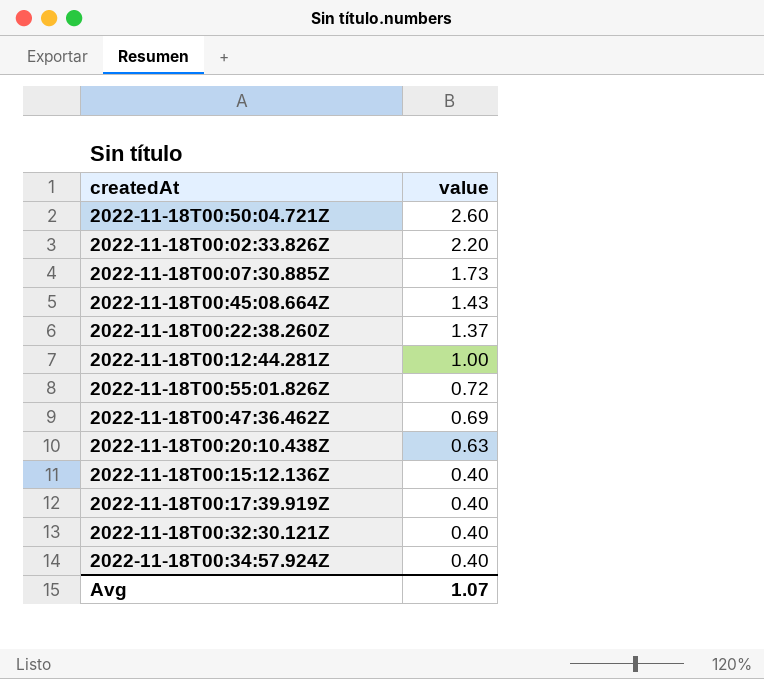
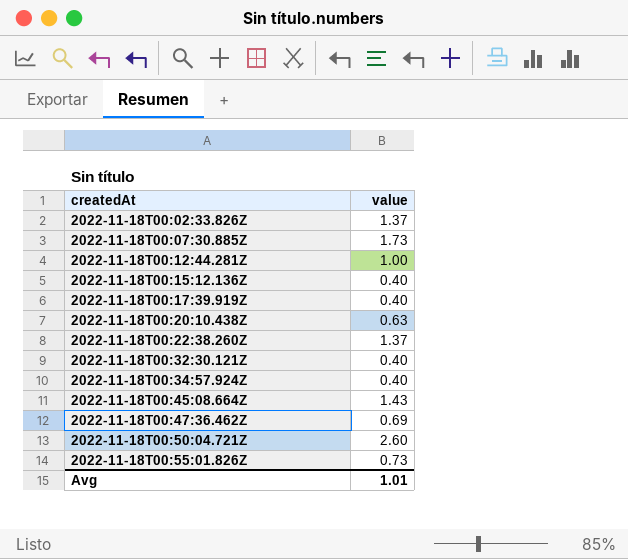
row order: value descending -> createdAt ascending
2022-11-18T00:02:33.826Z | value: 2.20 -> 1.37
2022-11-18T00:55:01.826Z | value: 0.72 -> 0.73
Avg | value: 1.07 -> 1.01

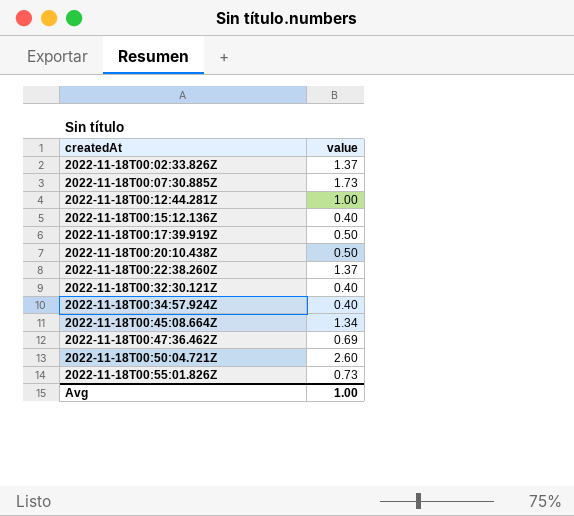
2022-11-18T00:17:39.919Z | value: 0.40 -> 0.50
2022-11-18T00:20:10.438Z | value: 0.63 -> 0.50
2022-11-18T00:45:08.664Z | value: 1.43 -> 1.34
Avg | value: 1.01 -> 1.00

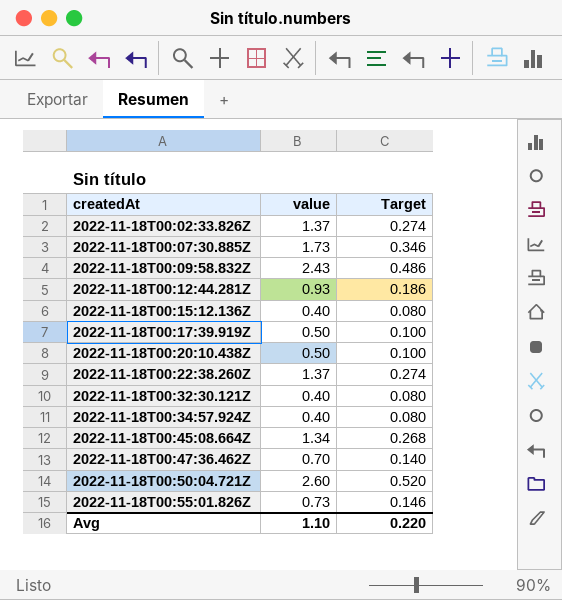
column Target | formula: none -> [value] * 0.2
row 2022-11-18T00:09:58.832Z: none -> 2.43 | 0.486
2022-11-18T00:12:44.281Z | value: 1.00 -> 0.93
2022-11-18T00:47:36.462Z | value: 0.69 -> 0.70
Avg | value: 1.00 -> 1.10

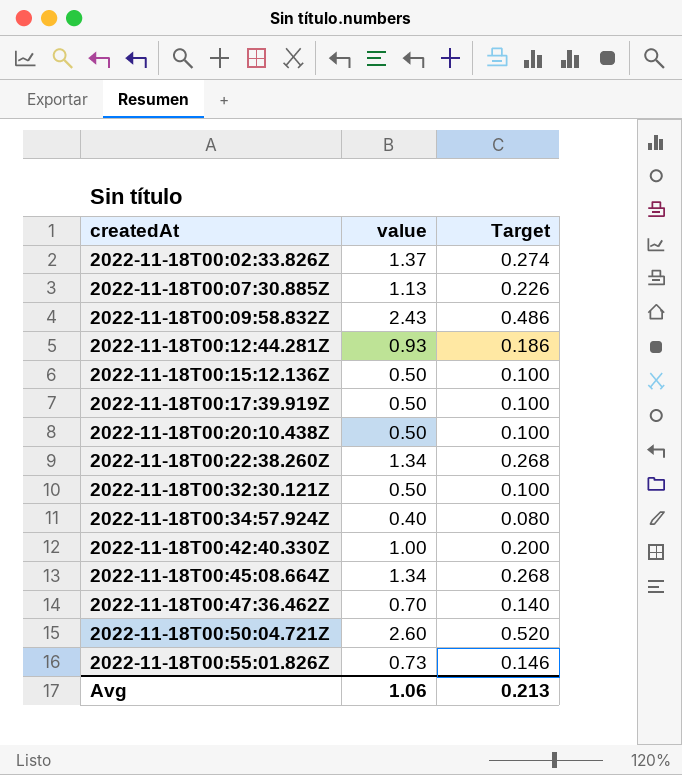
2022-11-18T00:07:30.885Z | value: 1.73 -> 1.13
2022-11-18T00:07:30.885Z | Target: 0.346 -> 0.226
2022-11-18T00:15:12.136Z | value: 0.40 -> 0.50
2022-11-18T00:15:12.136Z | Target: 0.080 -> 0.100
2022-11-18T00:22:38.260Z | value: 1.37 -> 1.34
2022-11-18T00:22:38.260Z | Target: 0.274 -> 0.268
2022-11-18T00:32:30.121Z | value: 0.40 -> 0.50
2022-11-18T00:32:30.121Z | Target: 0.080 -> 0.100
row 2022-11-18T00:42:40.330Z: none -> 1.00 | 0.200
Avg | value: 1.10 -> 1.06
Avg | Target: 0.220 -> 0.213

